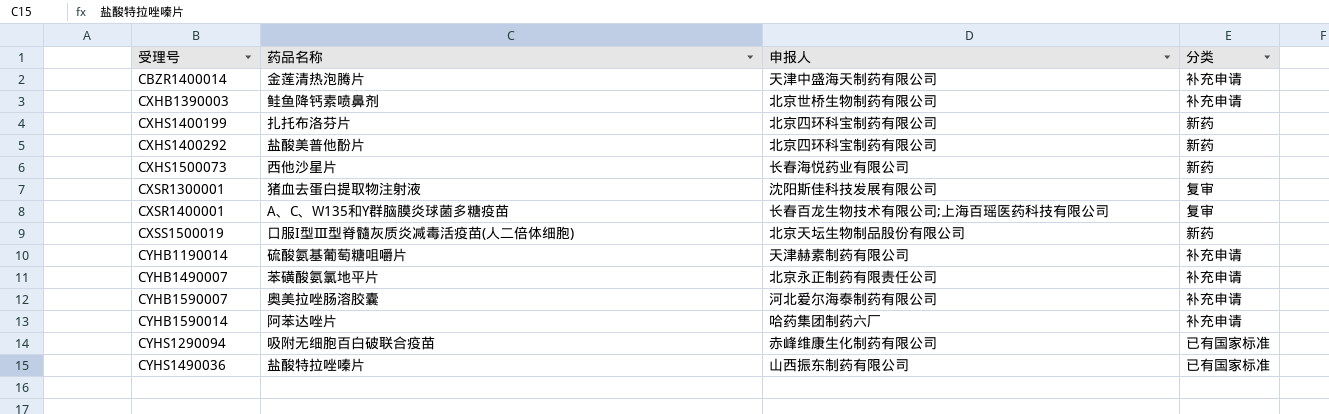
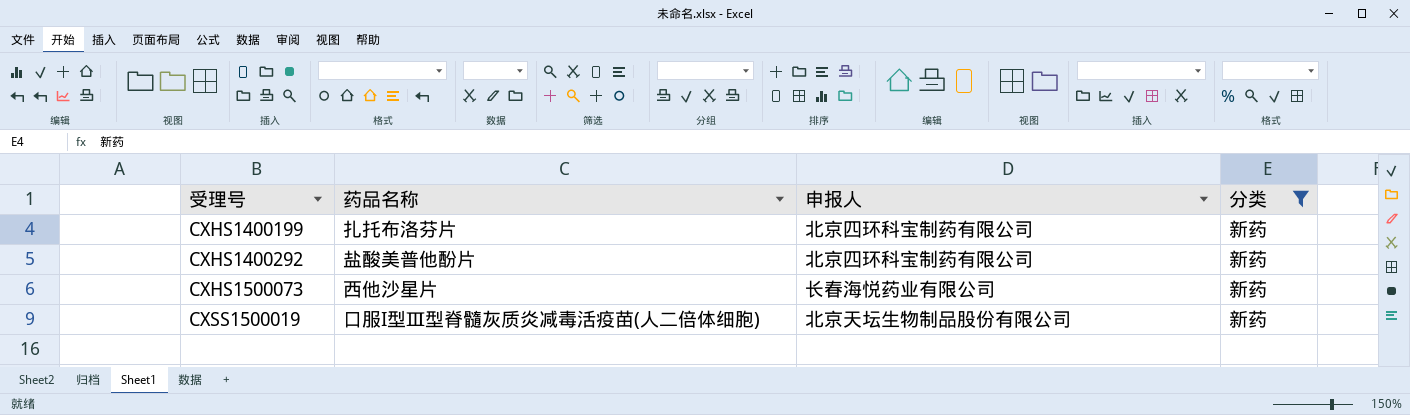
filter: none -> 分类 = 新药

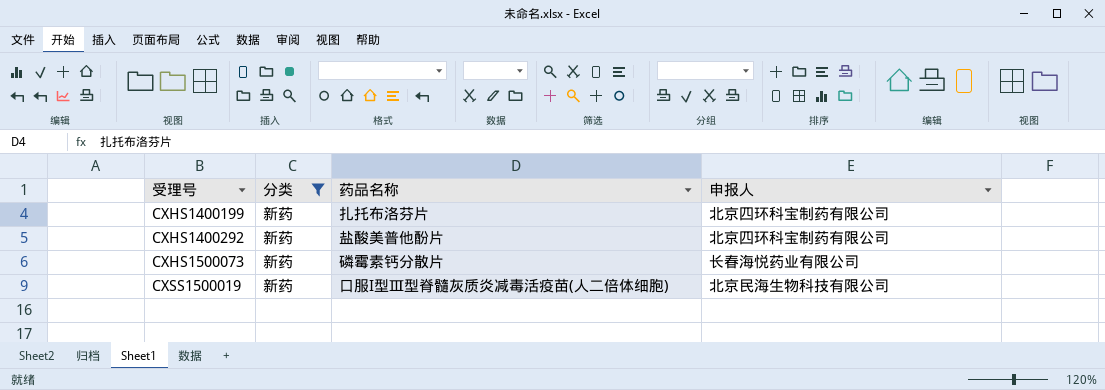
column 分类 | position: 4 -> 2
CXHS1500073 | 药品名称: 西他沙星片 -> 磷霉素钙分散片
CXSS1500019 | 申报人: 北京天坛生物制品股份有限公司 -> 北京民海生物科技有限公司

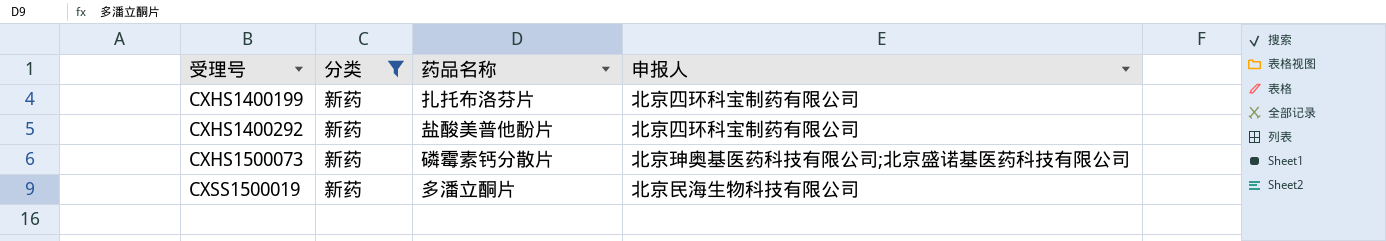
CXHS1500073 | 申报人: 长春海悦药业有限公司 -> 北京珅奥基医药科技有限公司;北京盛诺基医药科技有限公司
CXSS1500019 | 药品名称: 口服I型Ⅲ型脊髓灰质炎减毒活疫苗(人二倍体细胞) -> 多潘立酮片

